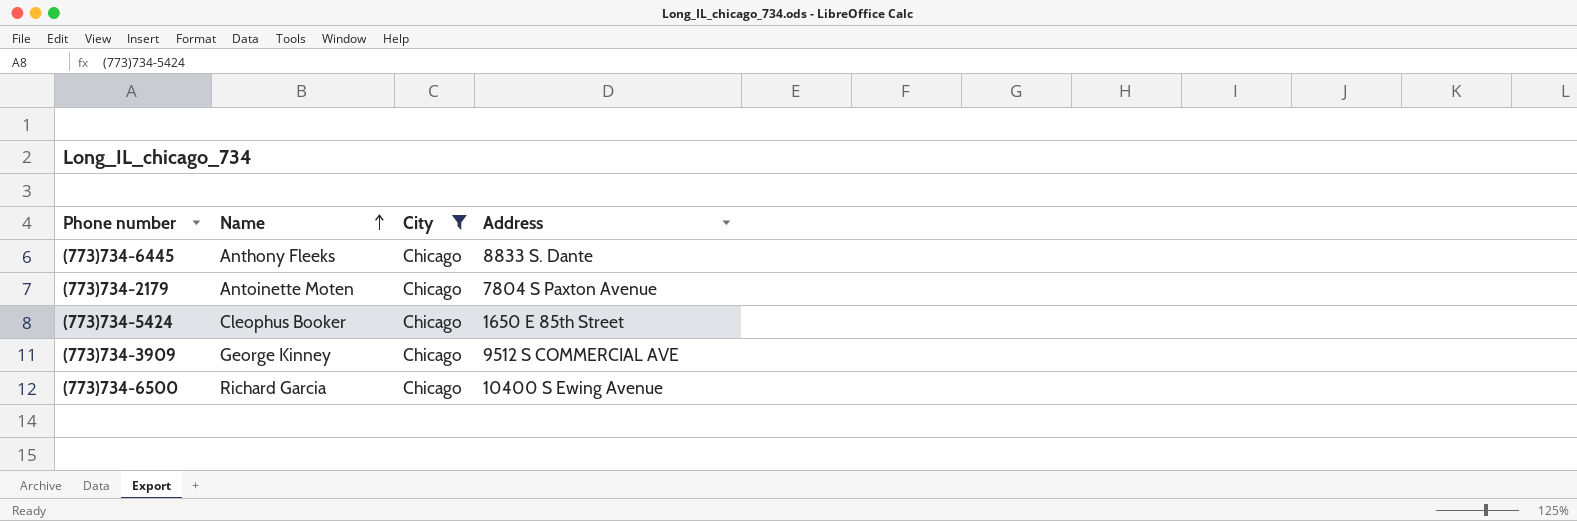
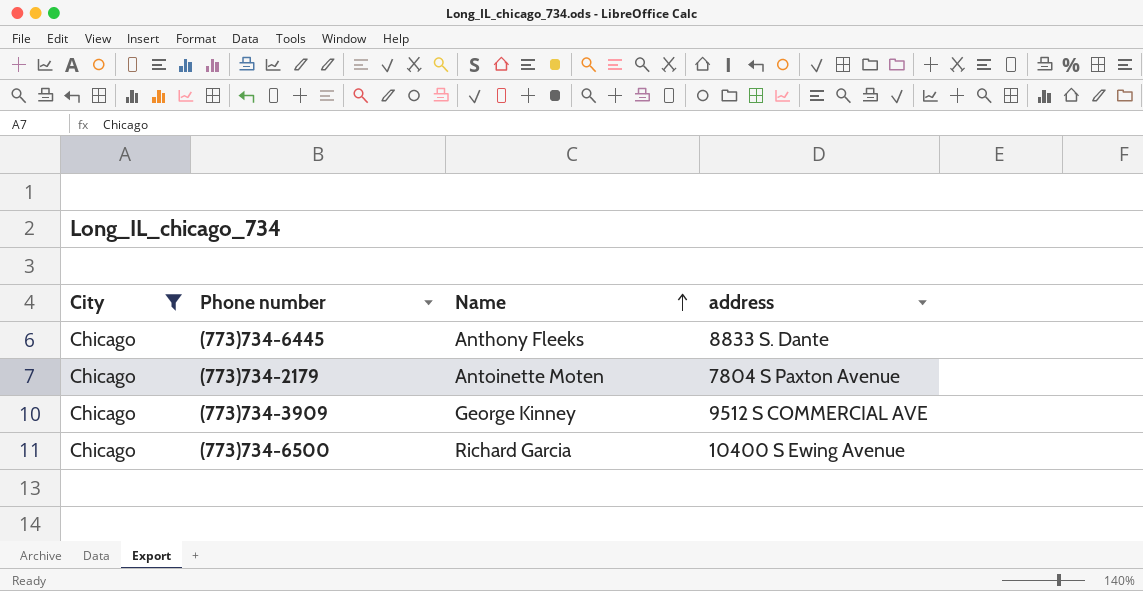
column City | position: 3 -> 1
column name: Address -> address
row (773)734-5424: Cleophus Booker | Chicago | 1650 E 85th Street -> none

